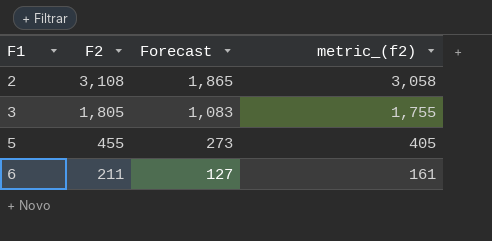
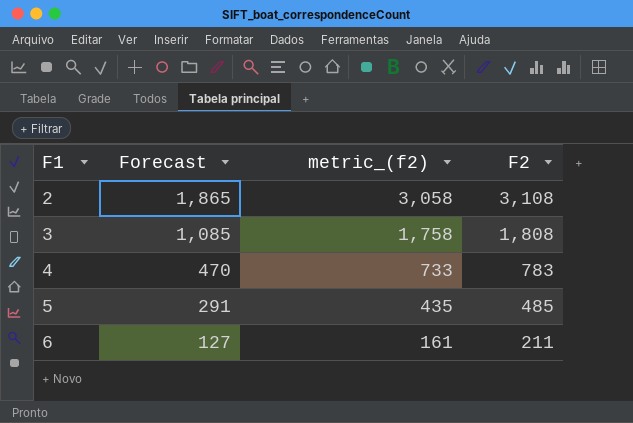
column F2 | position: 2 -> 4
3 | Forecast: 1,083 -> 1,085
3 | metric_(f2): 1,755 -> 1,758
3 | F2: 1,805 -> 1,808
row 4: none -> 470 | 733 | 783
5 | Forecast: 273 -> 291
5 | metric_(f2): 405 -> 435
5 | F2: 455 -> 485

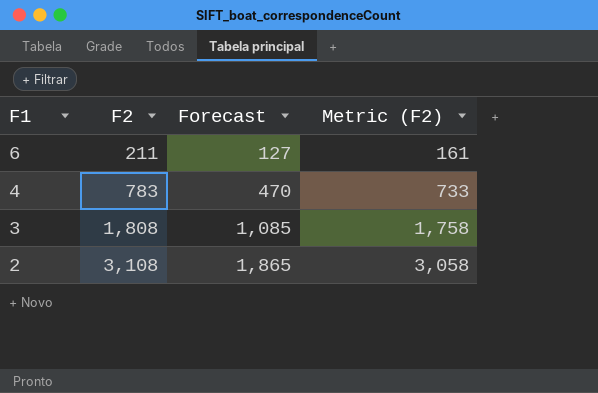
row order: F1 ascending -> F1 descending
column F2 | position: 4 -> 2
column name: metric_(f2) -> Metric (F2)
row 5: 291 | 435 | 485 -> none

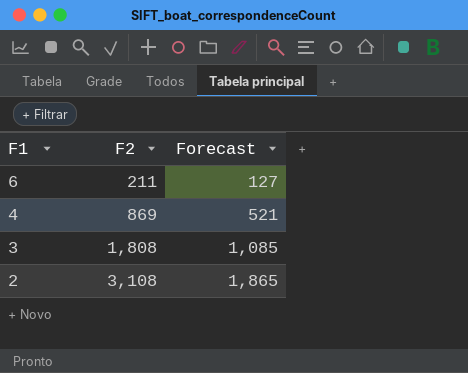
column Metric (F2) | formula: [F2] - 50 -> none
4 | F2: 783 -> 869
4 | Forecast: 470 -> 521

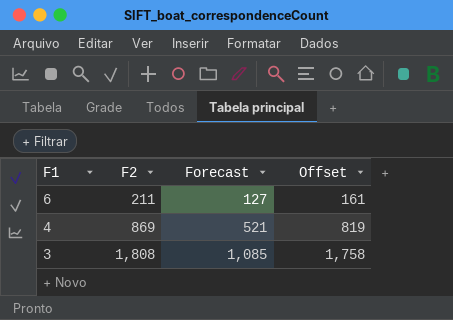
column Offset | formula: none -> [F2] - 50
row 2: 3,108 | 1,865 -> none

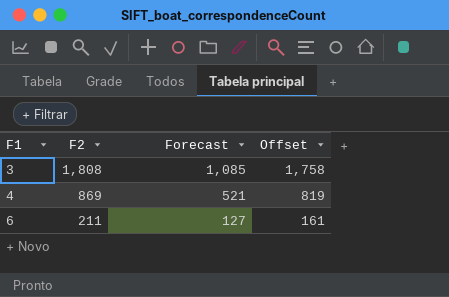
row order: F1 descending -> F1 ascending

